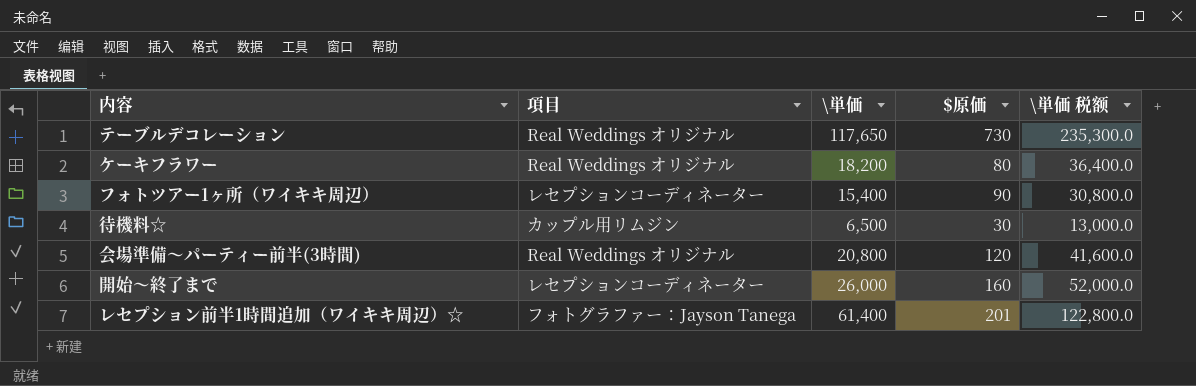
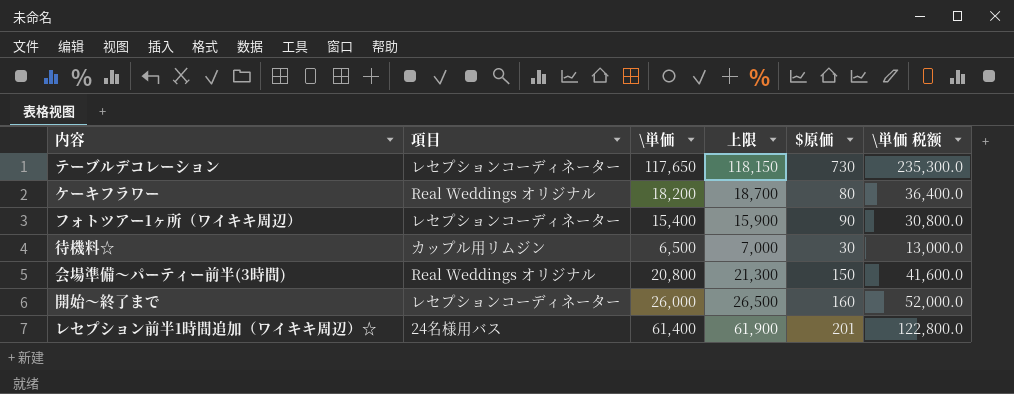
column 上限 | formula: none -> [\単価] + 500
テーブルデコレーション | 項目: Real Weddings オリジナル -> レセプションコーディネーター
会場準備～パーティー前半(3時間) | $原価: 120 -> 150
レセプション前半1時間追加（ワイキキ周辺）☆ | 項目: フォトグラファー：Jayson Tanega -> 24名様用バス

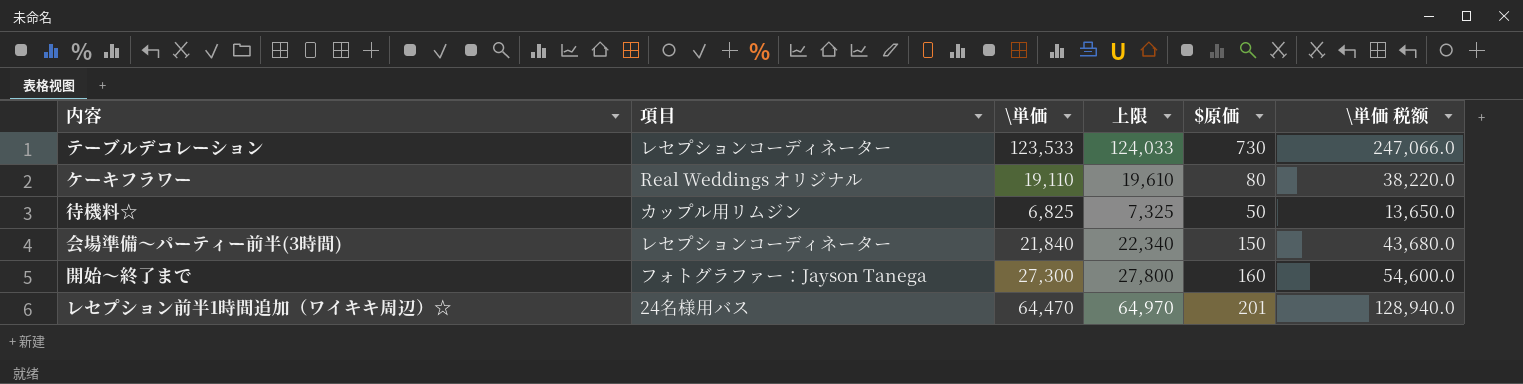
row フォトツアー1ヶ所（ワイキキ周辺）: レセプションコーディネーター | 15,400 | 15,900 | 90 | 30,800.0 -> none
テーブルデコレーション | \単価: 117,650 -> 123,533
テーブルデコレーション | 上限: 118,150 -> 124,033
テーブルデコレーション | \単価 税额: 235,300.0 -> 247,066.0
ケーキフラワー | \単価: 18,200 -> 19,110
ケーキフラワー | 上限: 18,700 -> 19,610
ケーキフラワー | \単価 税额: 36,400.0 -> 38,220.0
待機料☆ | \単価: 6,500 -> 6,825
待機料☆ | 上限: 7,000 -> 7,325
待機料☆ | $原価: 30 -> 50
待機料☆ | \単価 税额: 13,000.0 -> 13,650.0
会場準備～パーティー前半(3時間) | 項目: Real Weddings オリジナル -> レセプションコーディネーター
会場準備～パーティー前半(3時間) | \単価: 20,800 -> 21,840
会場準備～パーティー前半(3時間) | 上限: 21,300 -> 22,340
会場準備～パーティー前半(3時間) | \単価 税额: 41,600.0 -> 43,680.0
開始～終了まで | 項目: レセプションコーディネーター -> フォトグラファー：Jayson Tanega
開始～終了まで | \単価: 26,000 -> 27,300
開始～終了まで | 上限: 26,500 -> 27,800
開始～終了まで | \単価 税额: 52,000.0 -> 54,600.0
レセプション前半1時間追加（ワイキキ周辺）☆ | \単価: 61,400 -> 64,470
レセプション前半1時間追加（ワイキキ周辺）☆ | 上限: 61,900 -> 64,970
レセプション前半1時間追加（ワイキキ周辺）☆ | \単価 税额: 122,800.0 -> 128,940.0

